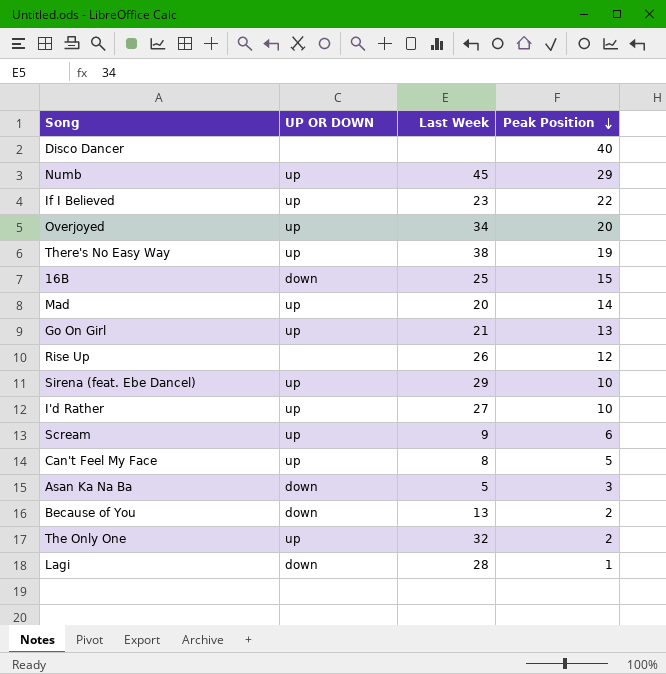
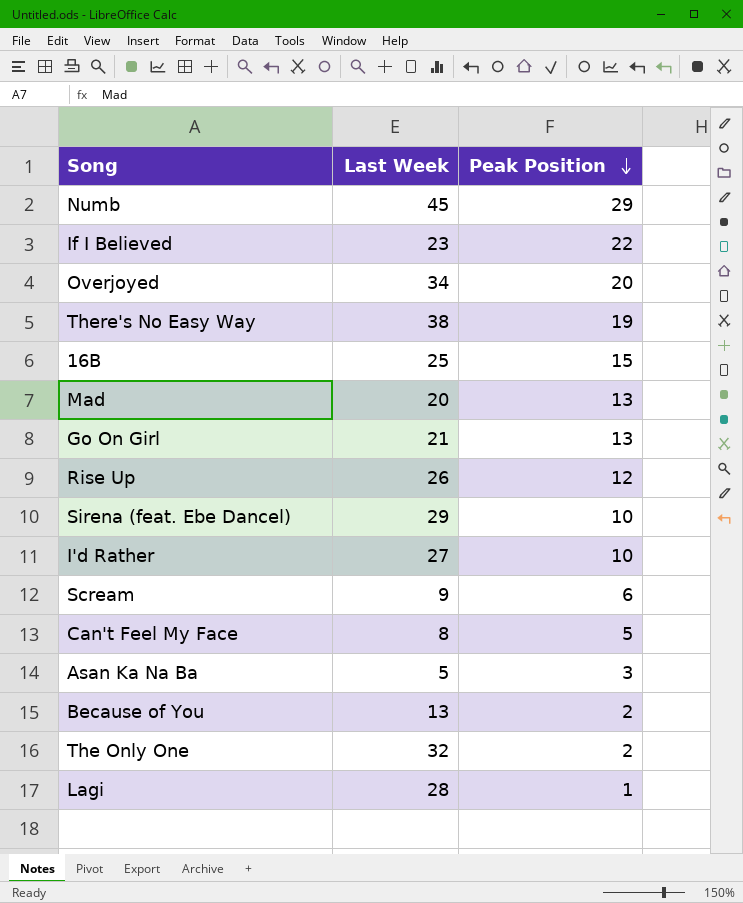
column UP OR DOWN | position: 2 -> none
row Disco Dancer: none | none | 40 -> none
Mad | Peak Position: 14 -> 13

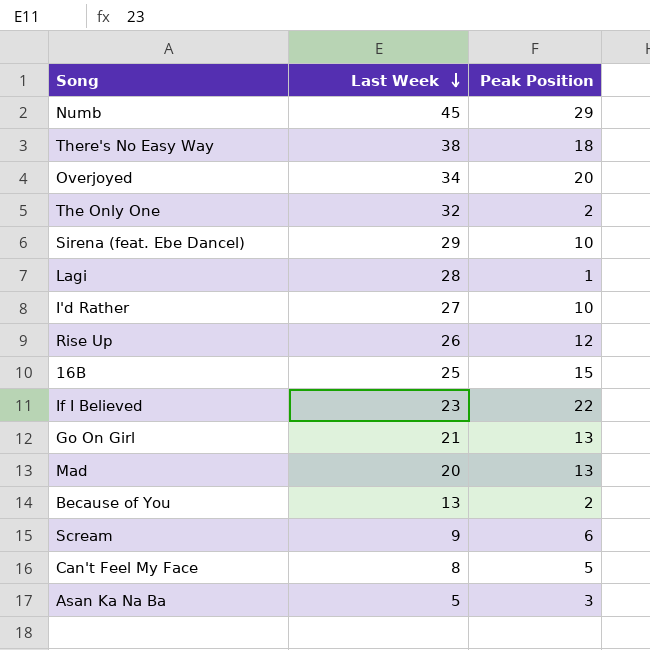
row order: Peak Position descending -> Last Week descending
There's No Easy Way | Peak Position: 19 -> 18

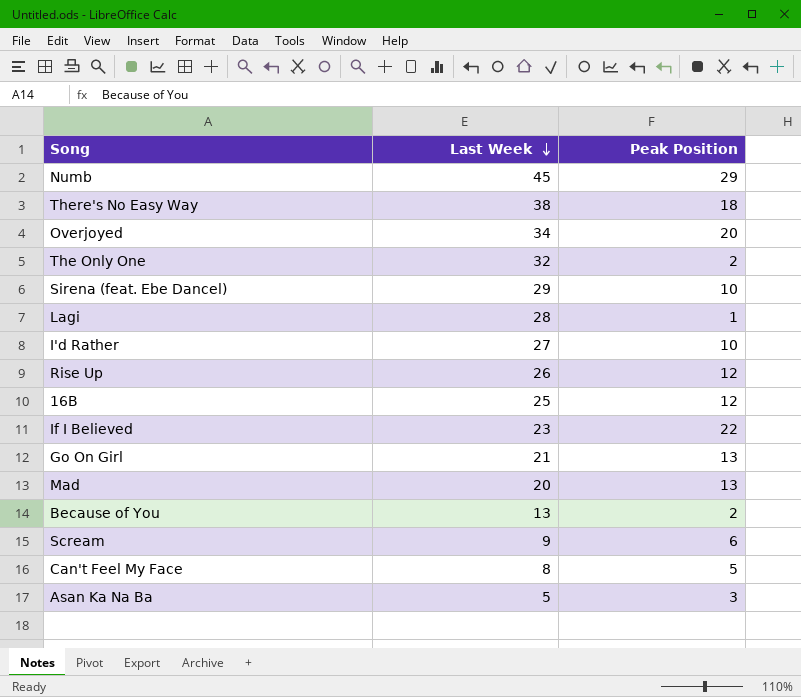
16B | Peak Position: 15 -> 12

